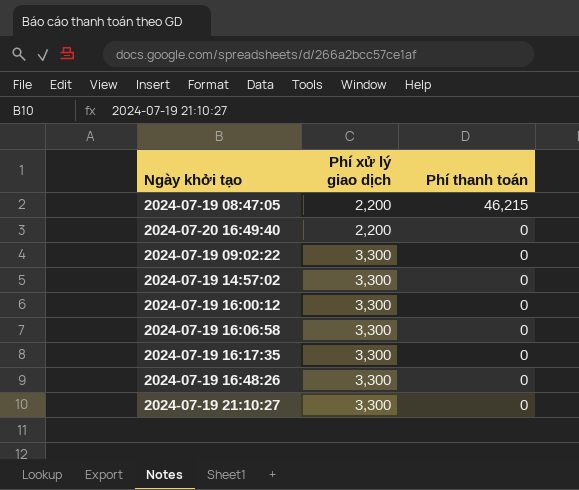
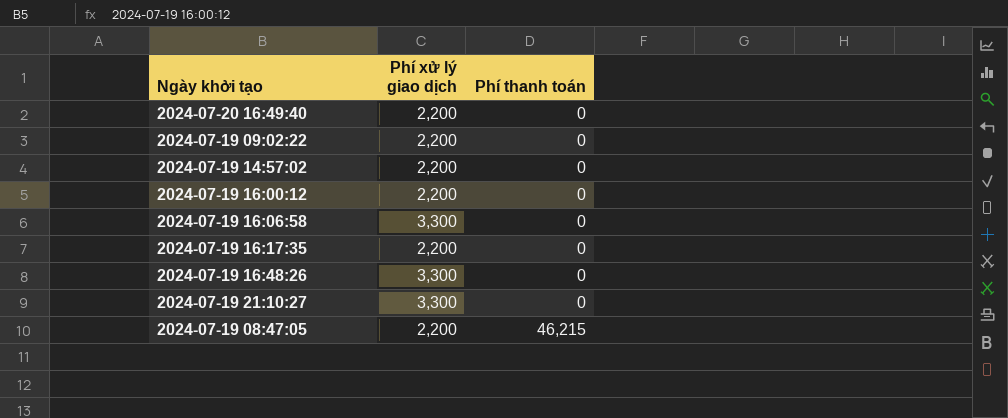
row order: Phí xử lý giao dịch ascending -> Phí thanh toán ascending
2024-07-19 09:02:22 | Phí xử lý giao dịch: 3,300 -> 2,200
2024-07-19 14:57:02 | Phí xử lý giao dịch: 3,300 -> 2,200
2024-07-19 16:00:12 | Phí xử lý giao dịch: 3,300 -> 2,200
2024-07-19 16:17:35 | Phí xử lý giao dịch: 3,300 -> 2,200

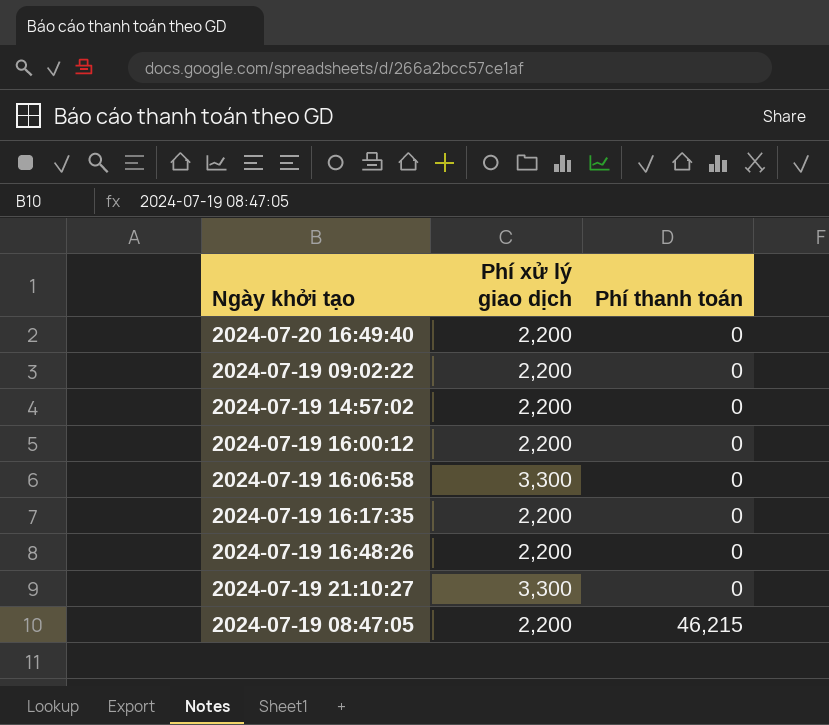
2024-07-19 16:48:26 | Phí xử lý giao dịch: 3,300 -> 2,200

